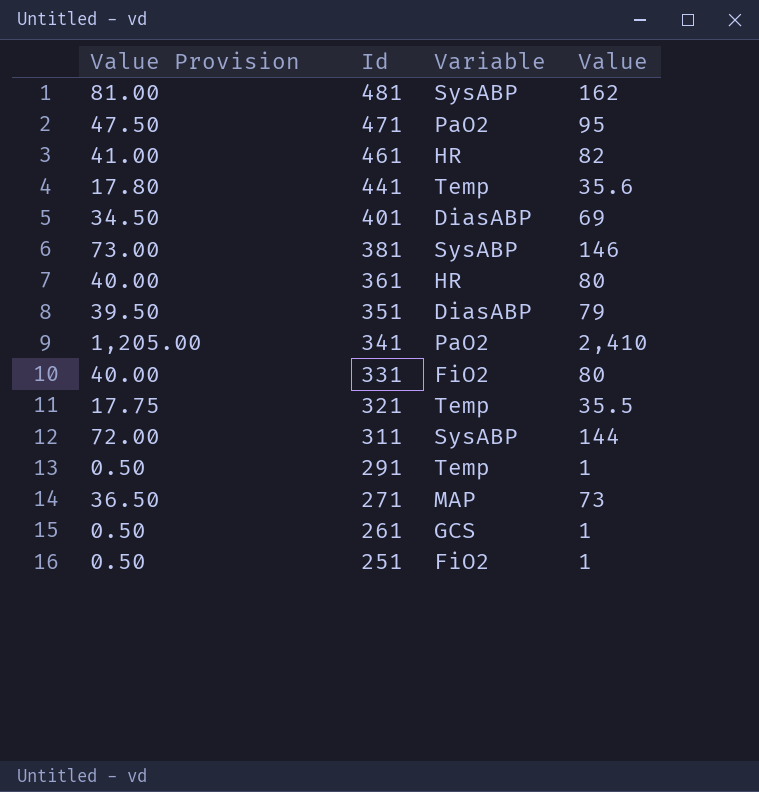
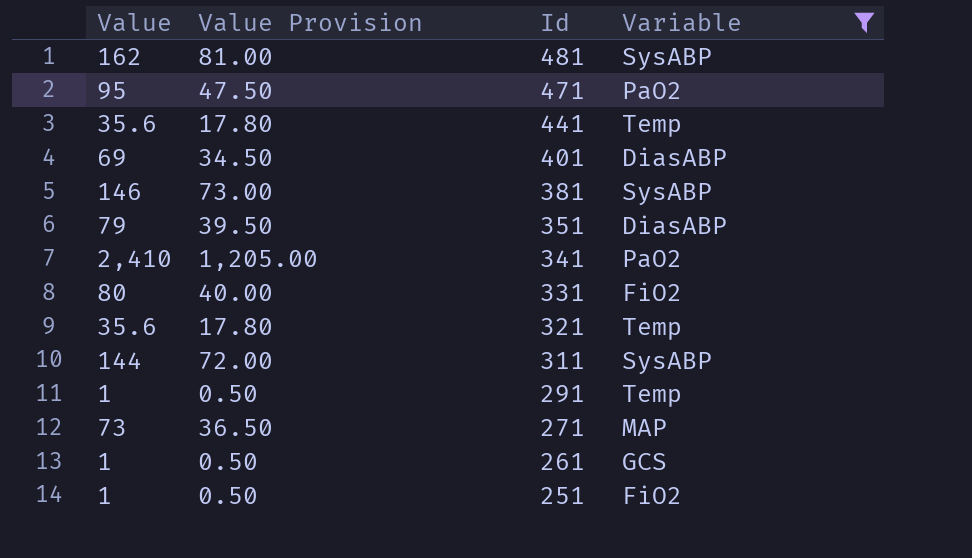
filter: none -> Variable != HR
column Value | position: 4 -> 1
321 | Value: 35.5 -> 35.6
321 | Value Provision: 17.75 -> 17.80

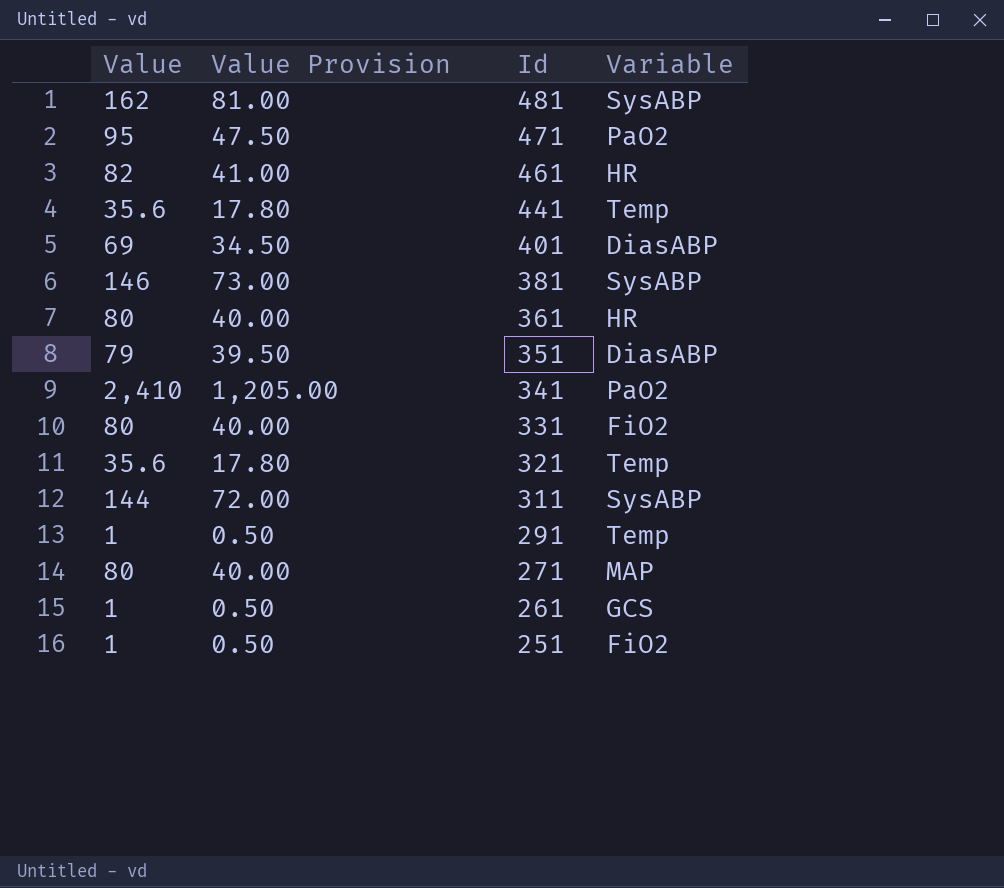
filter: Variable != HR -> none
271 | Value: 73 -> 80
271 | Value Provision: 36.50 -> 40.00

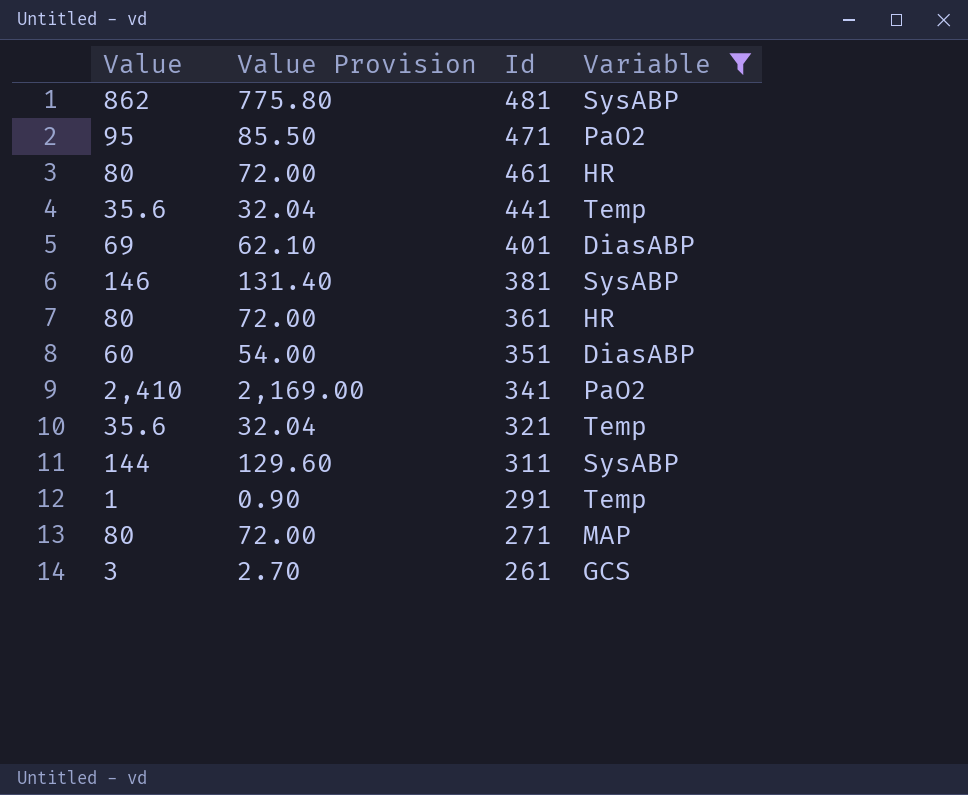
filter: none -> Variable != FiO2
column Value Provision | formula: [Value] * 0.5 -> [Value] * 0.9
481 | Value: 162 -> 862
461 | Value: 82 -> 80
351 | Value: 79 -> 60
261 | Value: 1 -> 3

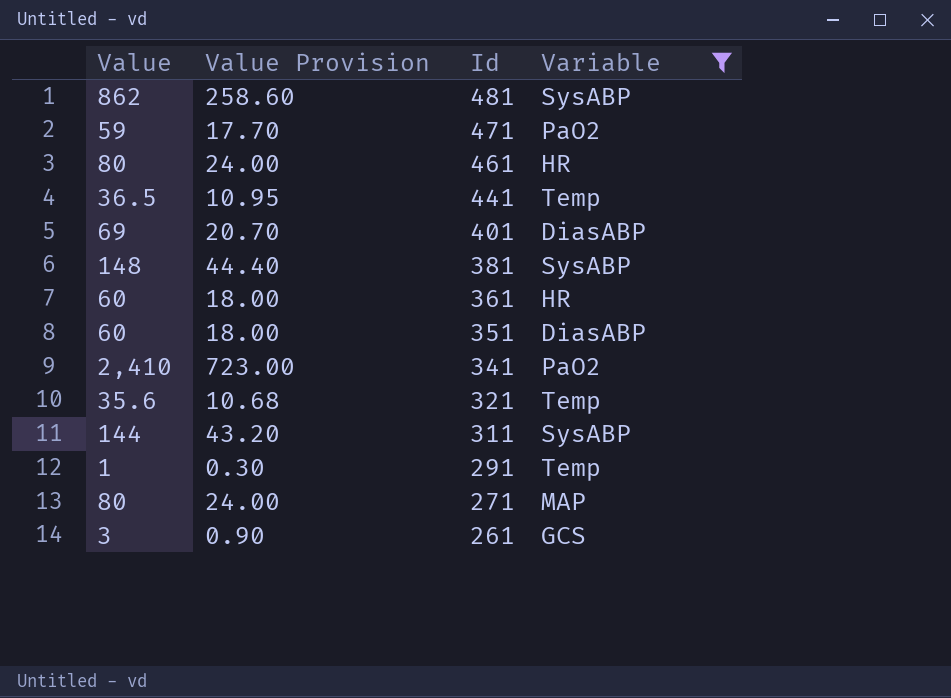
column Value Provision | formula: [Value] * 0.9 -> [Value] * 0.3
471 | Value: 95 -> 59
441 | Value: 35.6 -> 36.5
381 | Value: 146 -> 148
361 | Value: 80 -> 60

